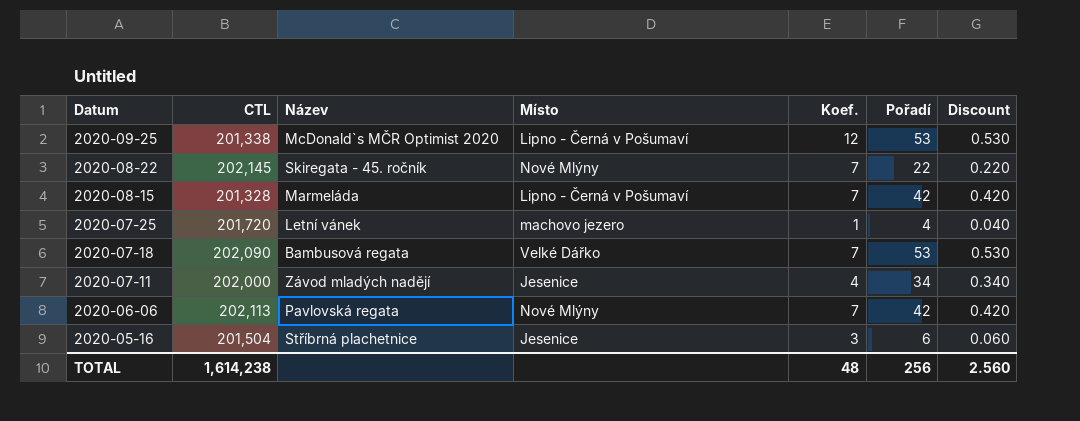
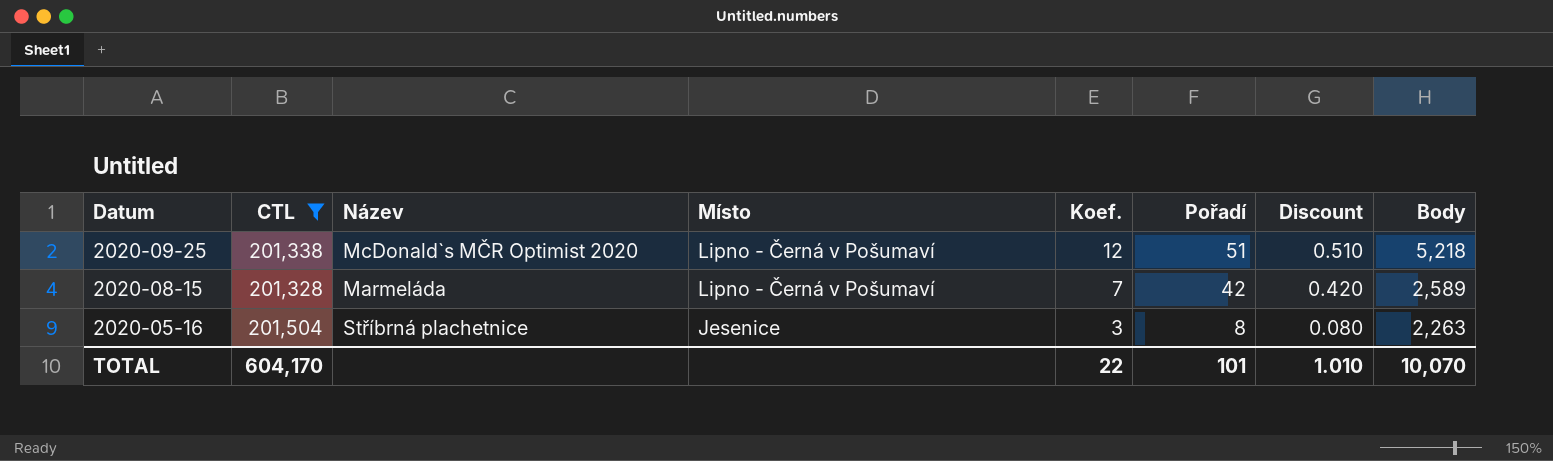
filter: none -> CTL <= 201,504
column Body | position: none -> 8
2020-09-25 | Pořadí: 53 -> 51
2020-09-25 | Discount: 0.530 -> 0.510
2020-05-16 | Pořadí: 6 -> 8
2020-05-16 | Discount: 0.060 -> 0.080
TOTAL | CTL: 1,614,238 -> 604,170
TOTAL | Koef.: 48 -> 22
TOTAL | Pořadí: 256 -> 101
TOTAL | Discount: 2.560 -> 1.010

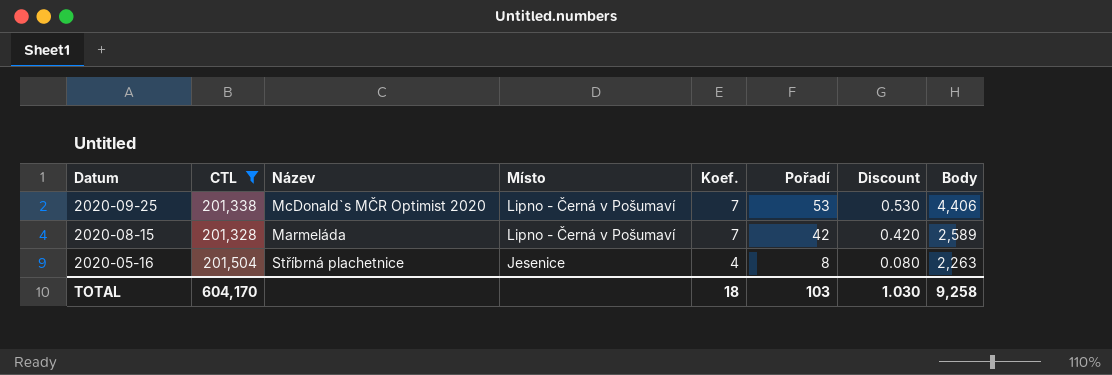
2020-09-25 | Koef.: 12 -> 7
2020-09-25 | Pořadí: 51 -> 53
2020-09-25 | Discount: 0.510 -> 0.530
2020-09-25 | Body: 5,218 -> 4,406
2020-05-16 | Koef.: 3 -> 4
TOTAL | Koef.: 22 -> 18
TOTAL | Pořadí: 101 -> 103
TOTAL | Discount: 1.010 -> 1.030
TOTAL | Body: 10,070 -> 9,258

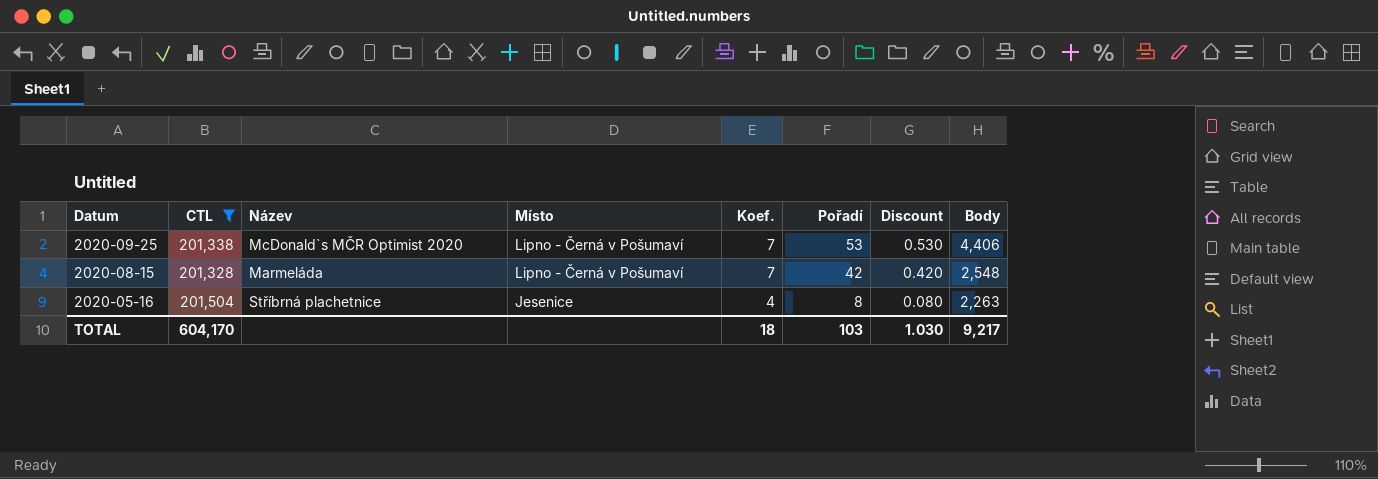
2020-08-15 | Body: 2,589 -> 2,548
TOTAL | Body: 9,258 -> 9,217

